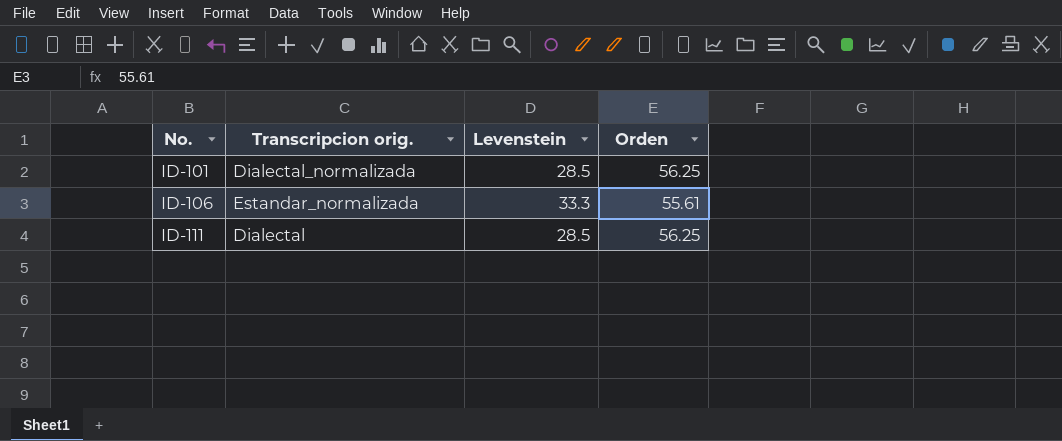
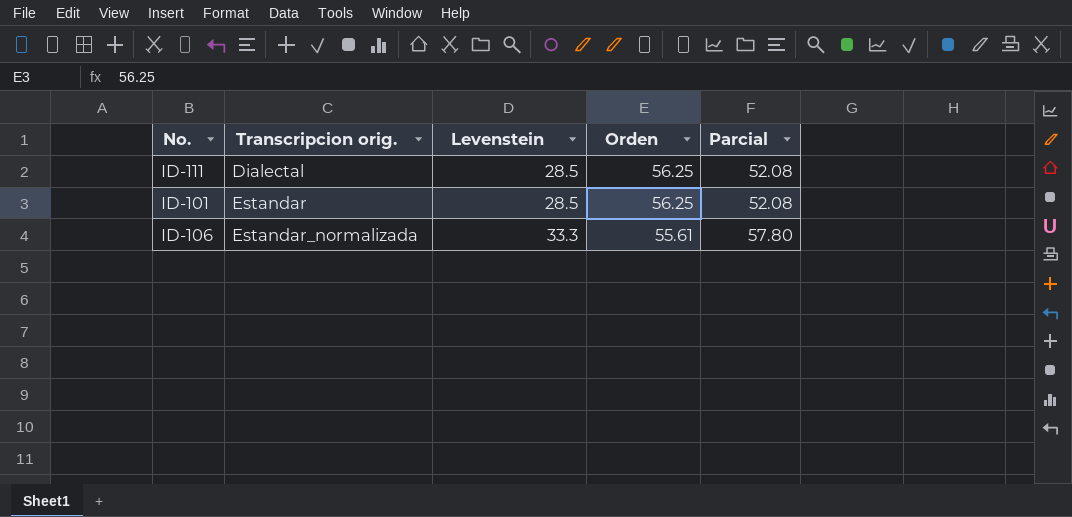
row order: No. ascending -> Transcripcion orig. ascending
column Parcial | position: none -> 5
ID-101 | Transcripcion orig.: Dialectal_normalizada -> Estandar

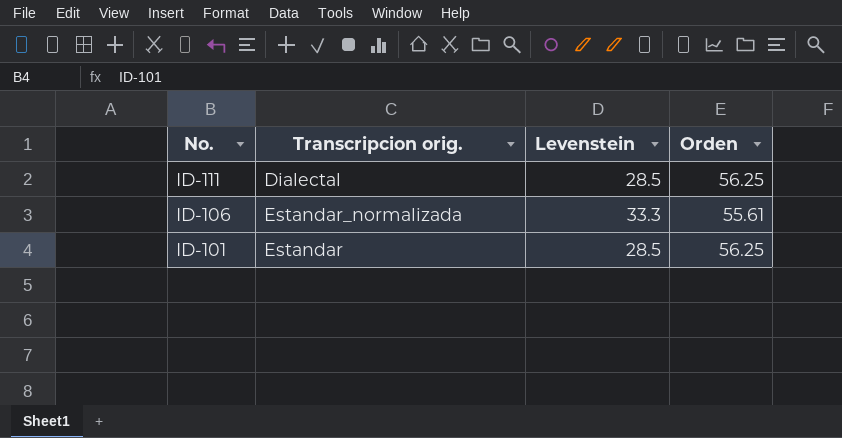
row order: Transcripcion orig. ascending -> No. descending
column Parcial | position: 5 -> none

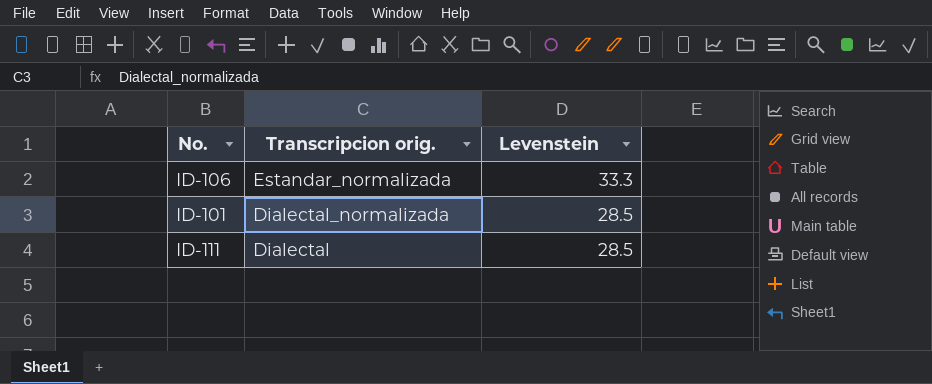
row order: No. descending -> Transcripcion orig. descending
column Orden | position: 4 -> none
ID-101 | Transcripcion orig.: Estandar -> Dialectal_normalizada

